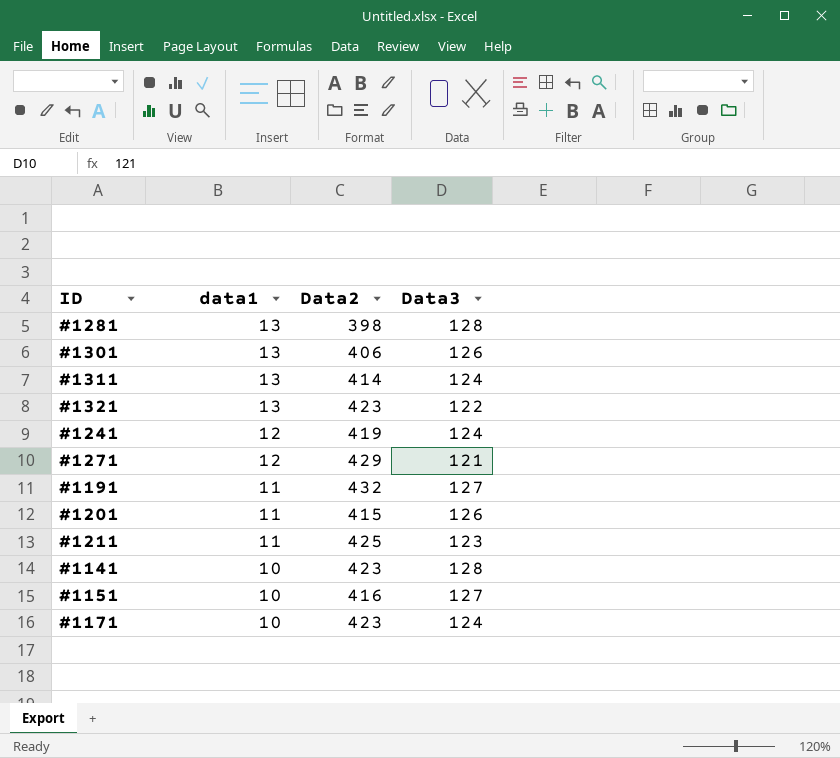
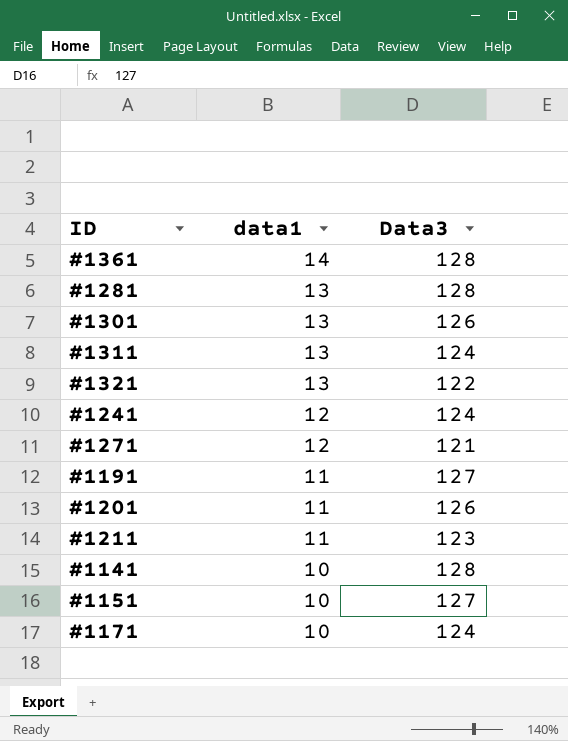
column Data2 | position: 3 -> none
row #1361: none -> 14 | 128

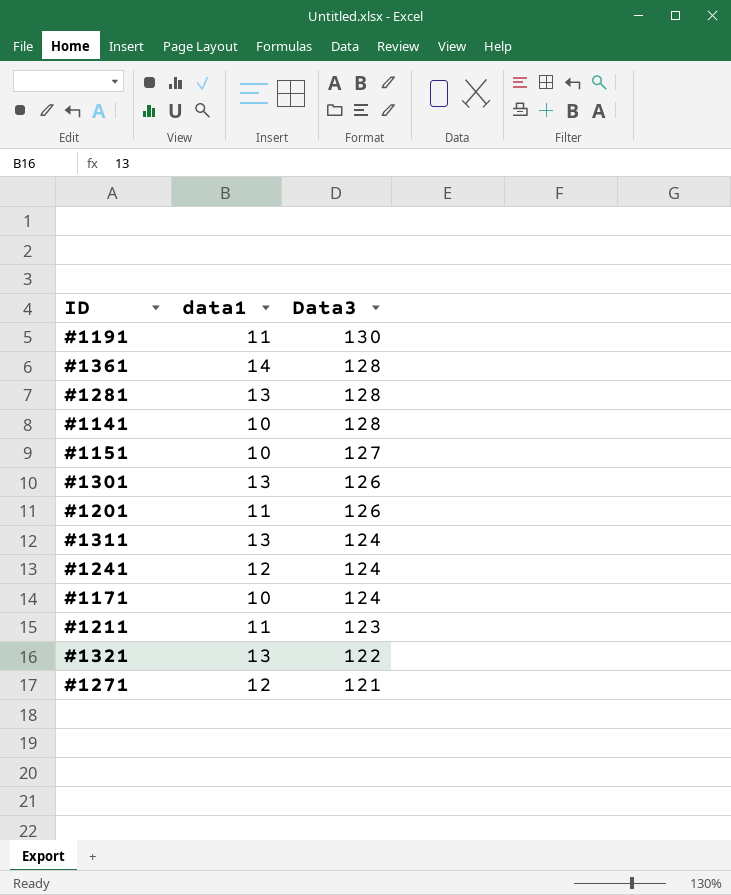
row order: data1 descending -> Data3 descending
#1191 | Data3: 127 -> 130

